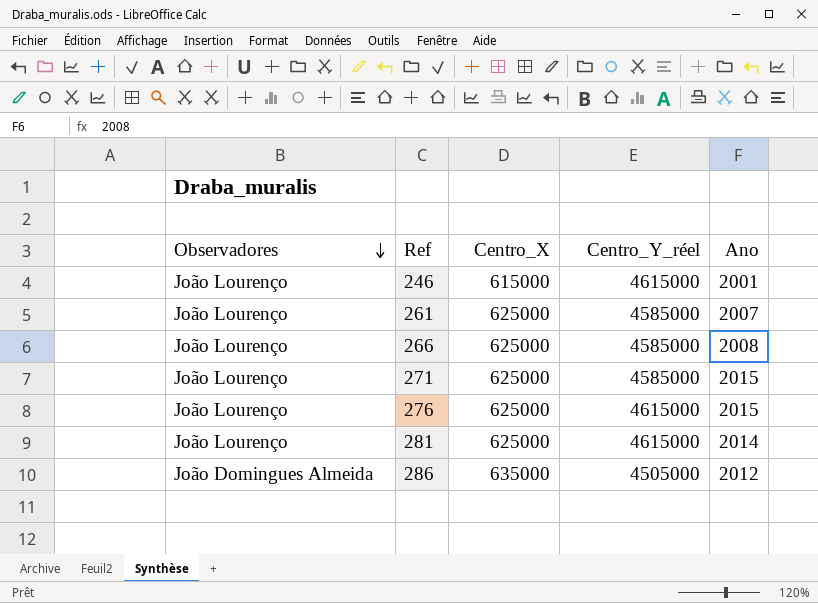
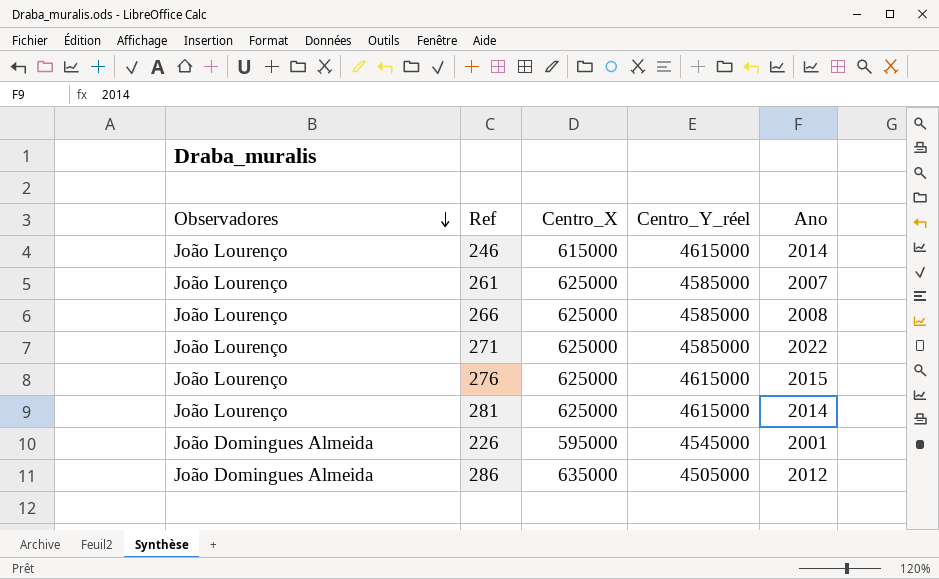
246 | Ano: 2001 -> 2014
271 | Ano: 2015 -> 2022
row 226: none -> João Domingues Almeida | 595000 | 4545000 | 2001

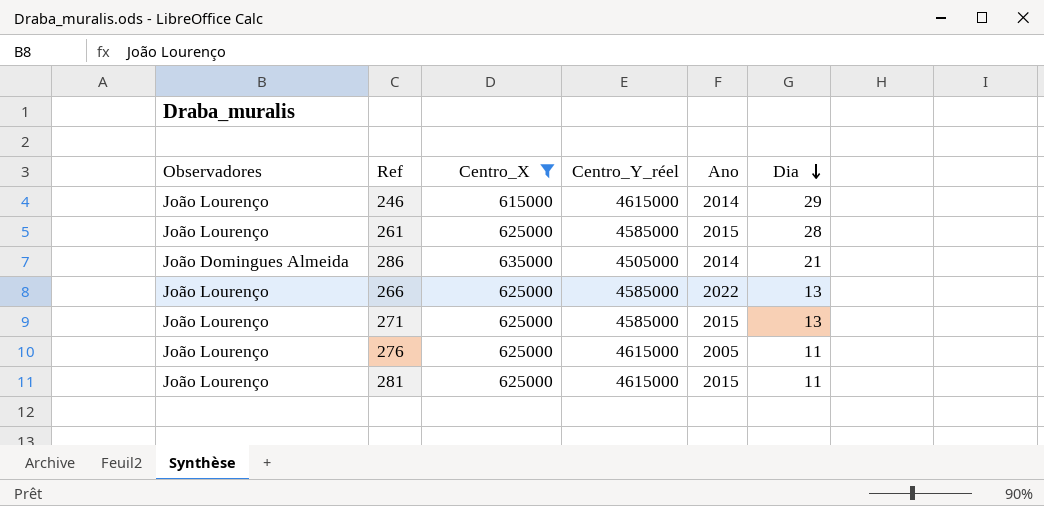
filter: none -> Centro_X != 595000
row order: Observadores descending -> Dia descending
column Dia | position: none -> 6
261 | Ano: 2007 -> 2015
286 | Ano: 2012 -> 2014
266 | Ano: 2008 -> 2022
271 | Ano: 2022 -> 2015
276 | Ano: 2015 -> 2005
281 | Ano: 2014 -> 2015

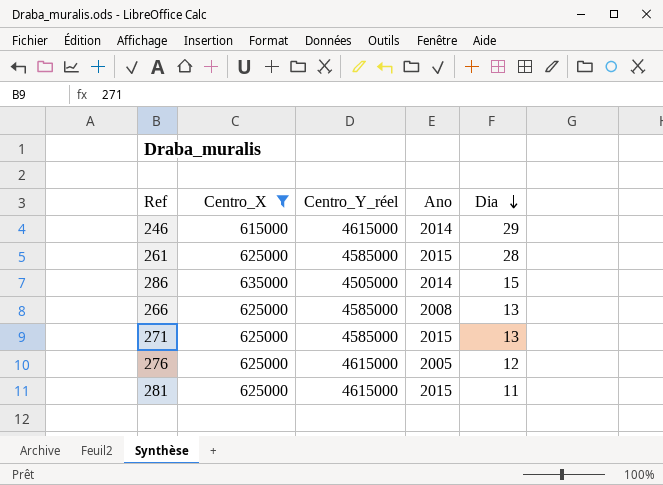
column Observadores | position: 1 -> none
286 | Dia: 21 -> 15
266 | Ano: 2022 -> 2008
276 | Dia: 11 -> 12

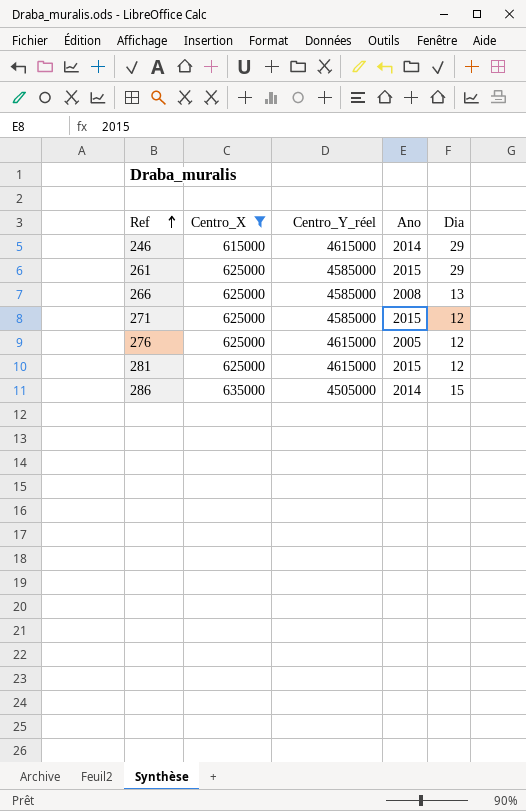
row order: Dia descending -> Ref ascending
261 | Dia: 28 -> 29
271 | Dia: 13 -> 12
281 | Dia: 11 -> 12

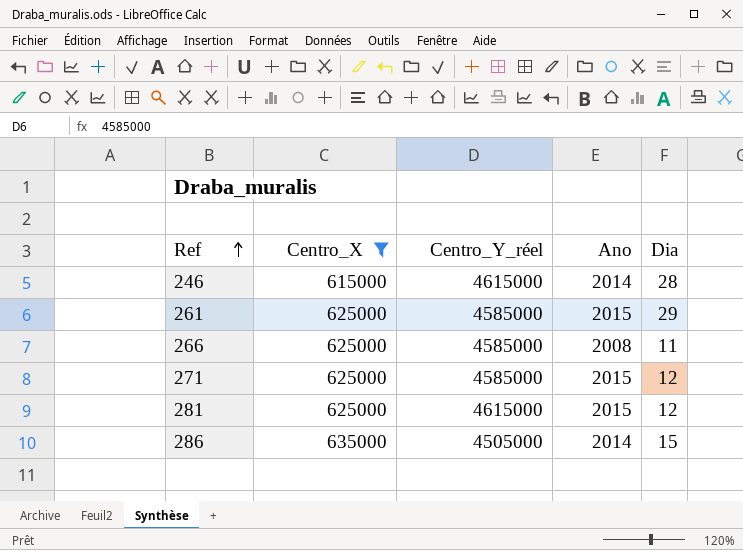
row 276: 625000 | 4615000 | 2005 | 12 -> none
246 | Dia: 29 -> 28
266 | Dia: 13 -> 11

